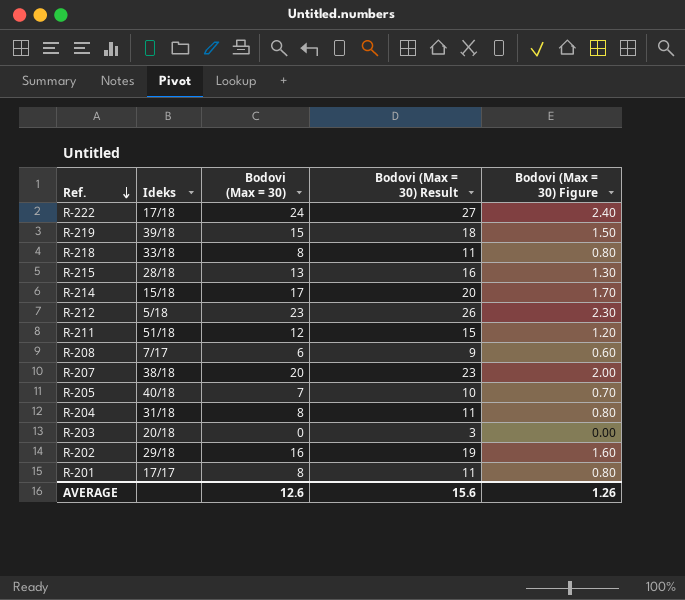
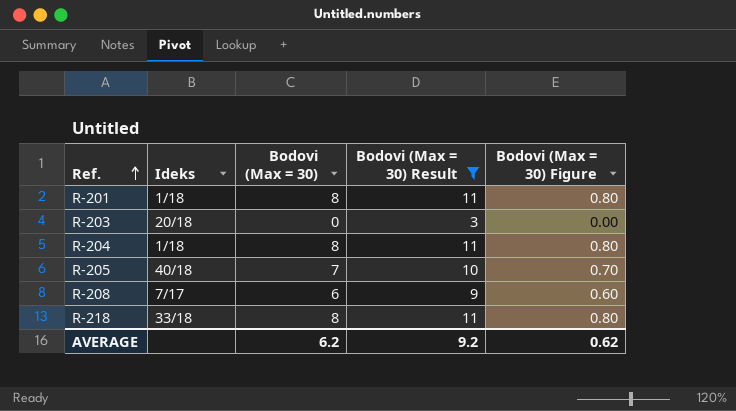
filter: none -> Bodovi (Max = 30) Result <= 11
row order: Ref. descending -> Ref. ascending
R-201 | Ideks: 17/17 -> 1/18
R-204 | Ideks: 31/18 -> 1/18
AVERAGE | Bodovi (Max = 30): 12.6 -> 6.2
AVERAGE | Bodovi (Max = 30) Result: 15.6 -> 9.2
AVERAGE | Bodovi (Max = 30) Figure: 1.26 -> 0.62

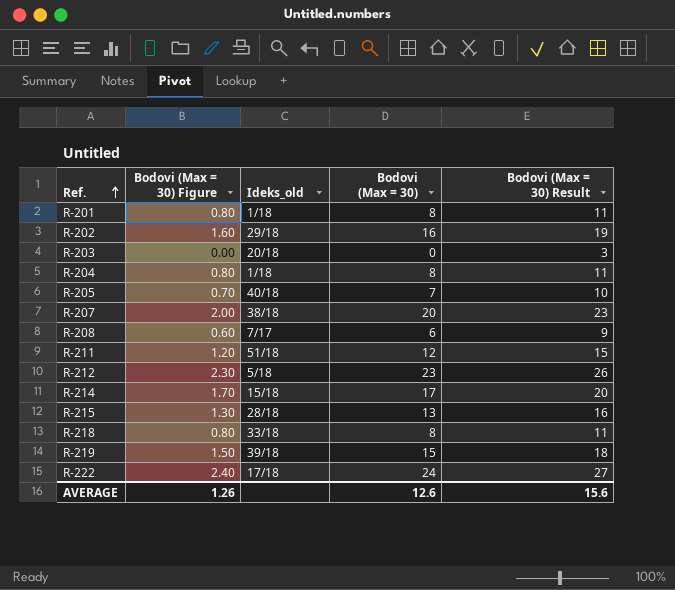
filter: Bodovi (Max = 30) Result <= 11 -> none
column Bodovi (Max = 30) Figure | position: 5 -> 2
column name: Ideks -> Ideks_old
AVERAGE | Bodovi (Max = 30) Figure: 0.62 -> 1.26
AVERAGE | Bodovi (Max = 30): 6.2 -> 12.6
AVERAGE | Bodovi (Max = 30) Result: 9.2 -> 15.6

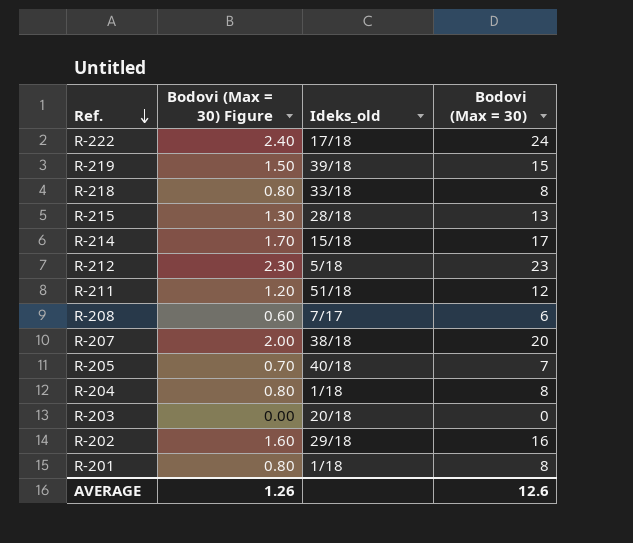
row order: Ref. ascending -> Ref. descending
column Bodovi (Max = 30) Result | formula: [Bodovi (Max = 30)] + 3 -> none

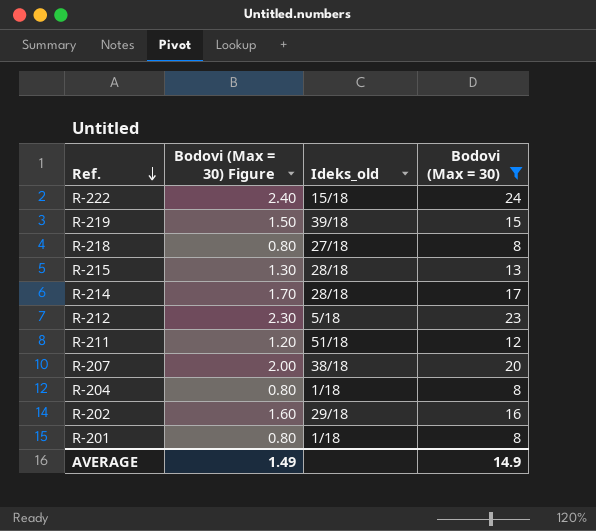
filter: none -> Bodovi (Max = 30) >= 8
R-222 | Ideks_old: 17/18 -> 15/18
R-218 | Ideks_old: 33/18 -> 27/18
R-214 | Ideks_old: 15/18 -> 28/18
AVERAGE | Bodovi (Max = 30) Figure: 1.26 -> 1.49
AVERAGE | Bodovi (Max = 30): 12.6 -> 14.9

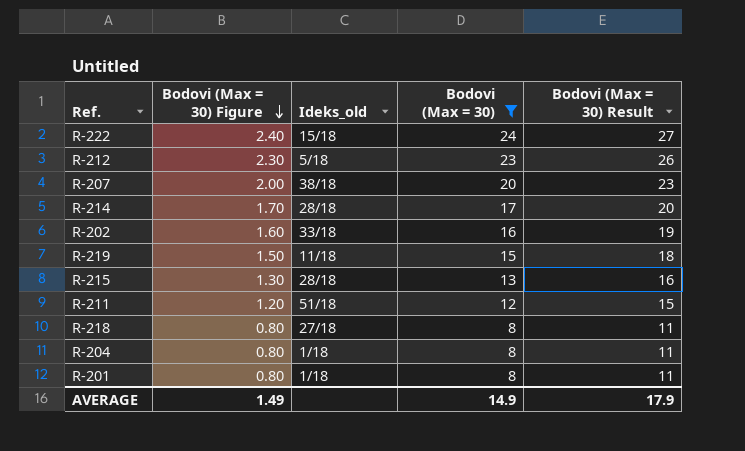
row order: Ref. descending -> Bodovi (Max = 30) Figure descending
column Bodovi (Max = 30) Result | formula: none -> [Bodovi (Max = 30)] + 3
R-202 | Ideks_old: 29/18 -> 33/18
R-219 | Ideks_old: 39/18 -> 11/18

